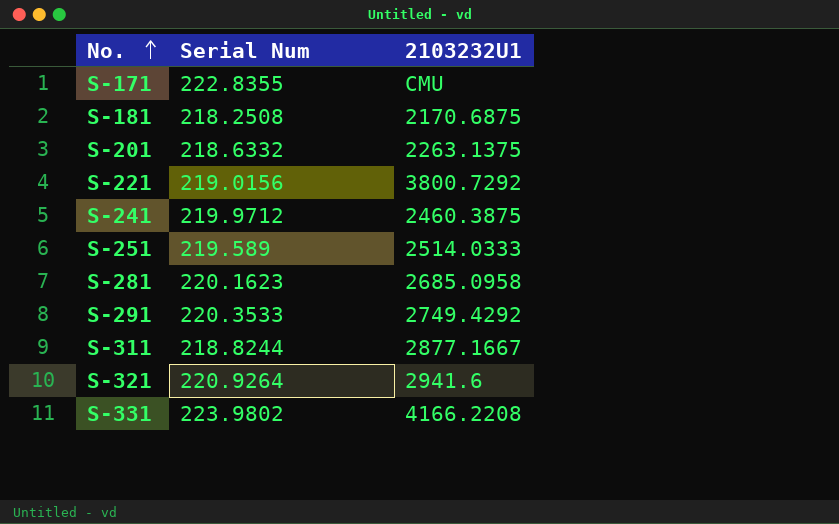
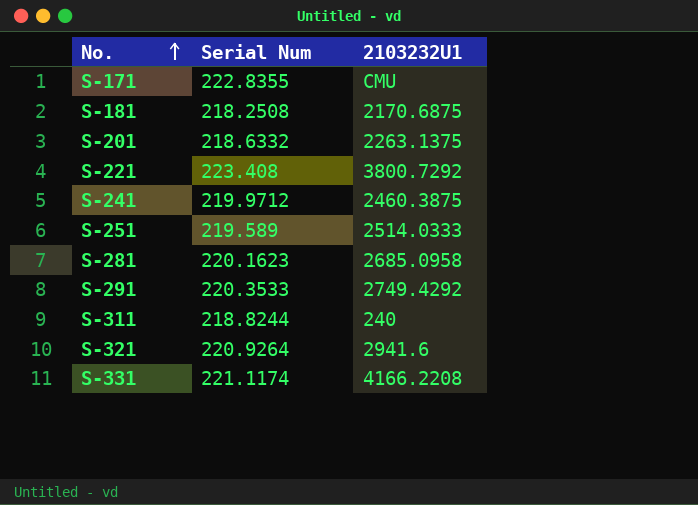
S-221 | Serial Num: 219.0156 -> 223.408
S-311 | 2103232U1: 2877.1667 -> 240
S-331 | Serial Num: 223.9802 -> 221.1174

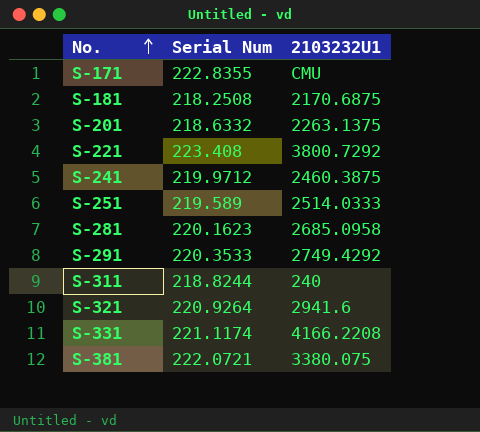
row S-381: none -> 222.0721 | 3380.075

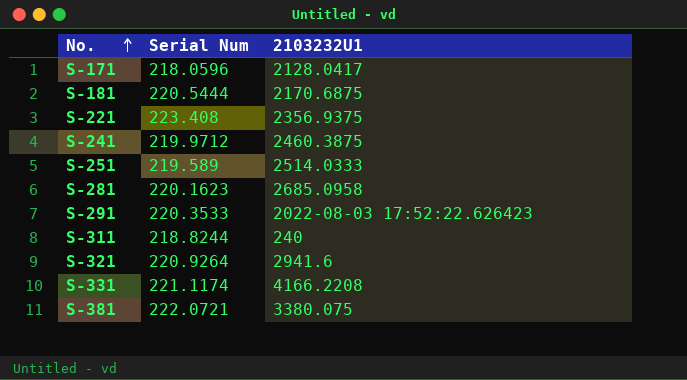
row S-201: 218.6332 | 2263.1375 -> none
S-171 | Serial Num: 222.8355 -> 218.0596
S-171 | 2103232U1: CMU -> 2128.0417
S-181 | Serial Num: 218.2508 -> 220.5444
S-221 | 2103232U1: 3800.7292 -> 2356.9375
S-291 | 2103232U1: 2749.4292 -> 2022-08-03 17:52:22.626423

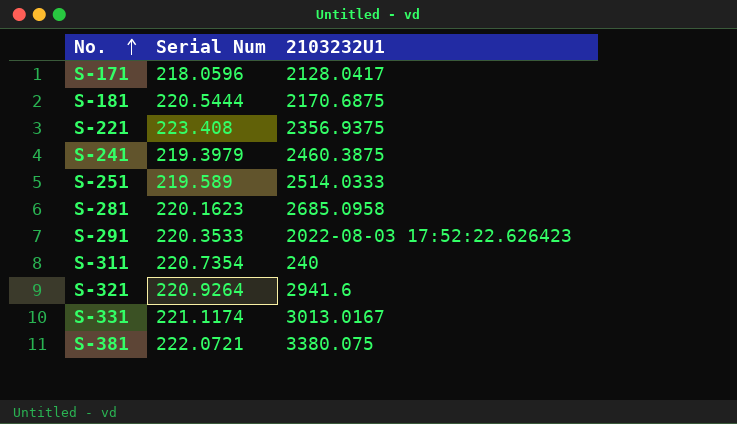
S-241 | Serial Num: 219.9712 -> 219.3979
S-311 | Serial Num: 218.8244 -> 220.7354
S-331 | 2103232U1: 4166.2208 -> 3013.0167

